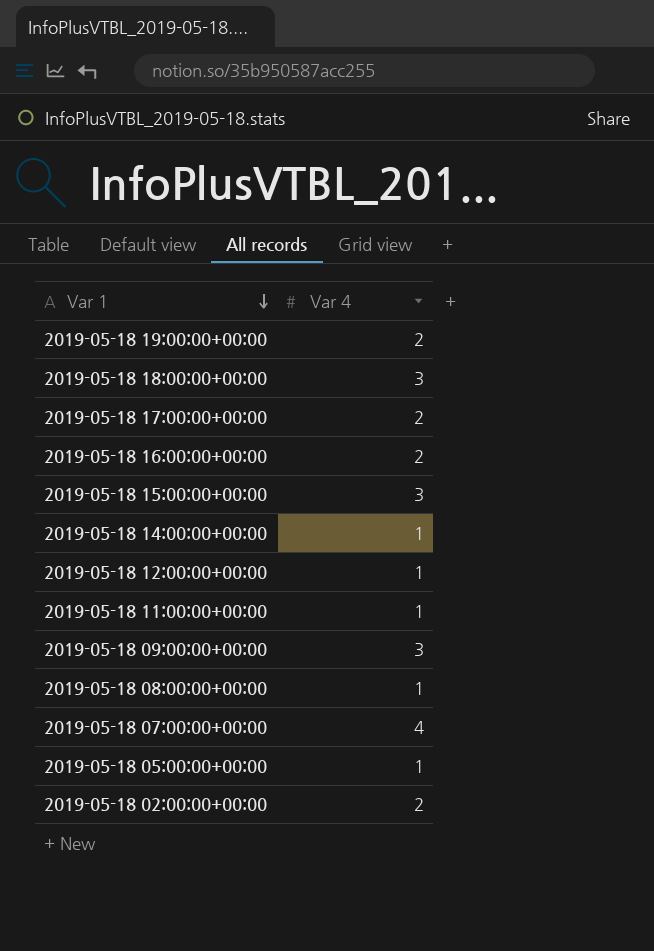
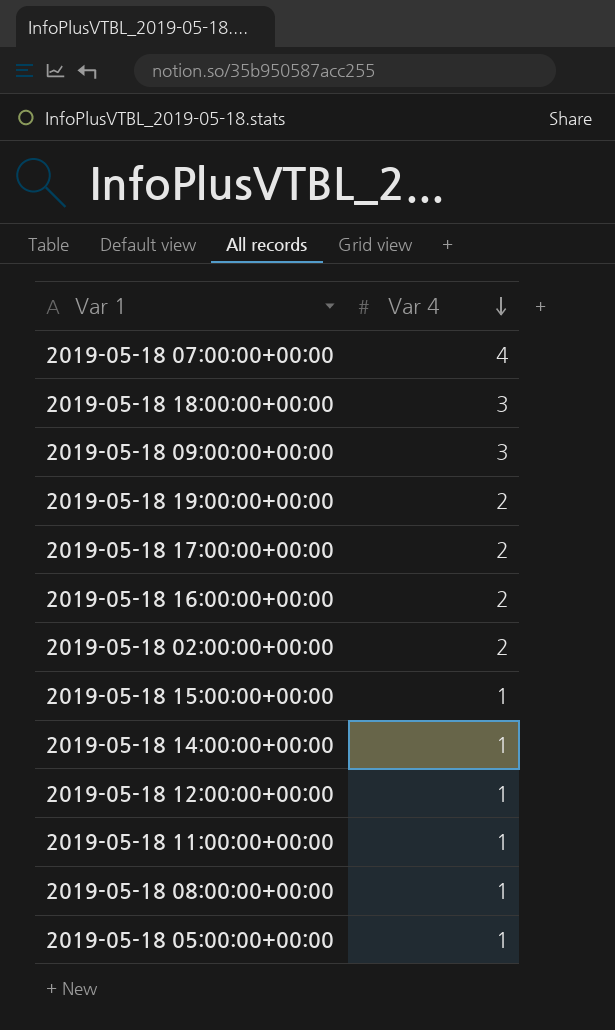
row order: Var 1 descending -> Var 4 descending
2019-05-18 15:00:00+00:00 | Var 4: 3 -> 1

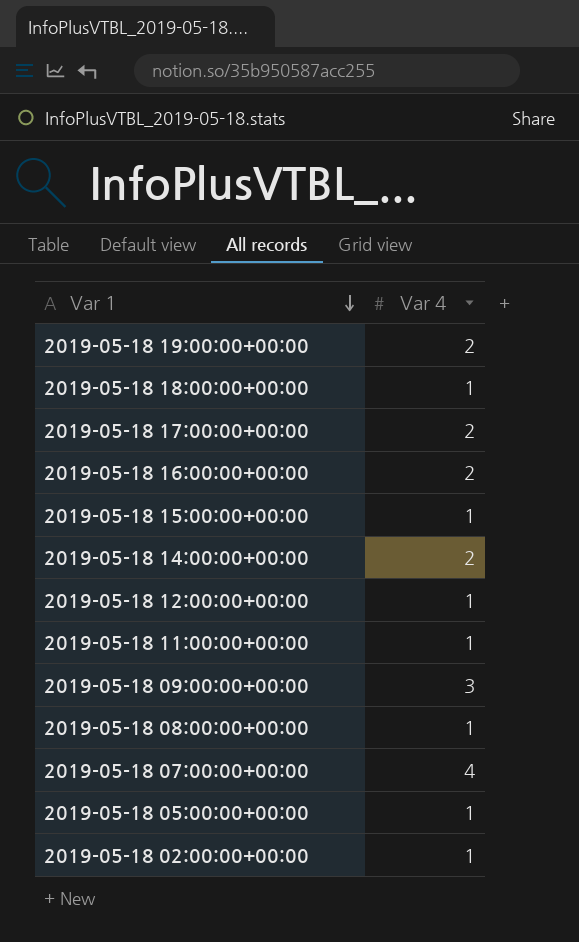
row order: Var 4 descending -> Var 1 descending
2019-05-18 18:00:00+00:00 | Var 4: 3 -> 1
2019-05-18 14:00:00+00:00 | Var 4: 1 -> 2
2019-05-18 02:00:00+00:00 | Var 4: 2 -> 1

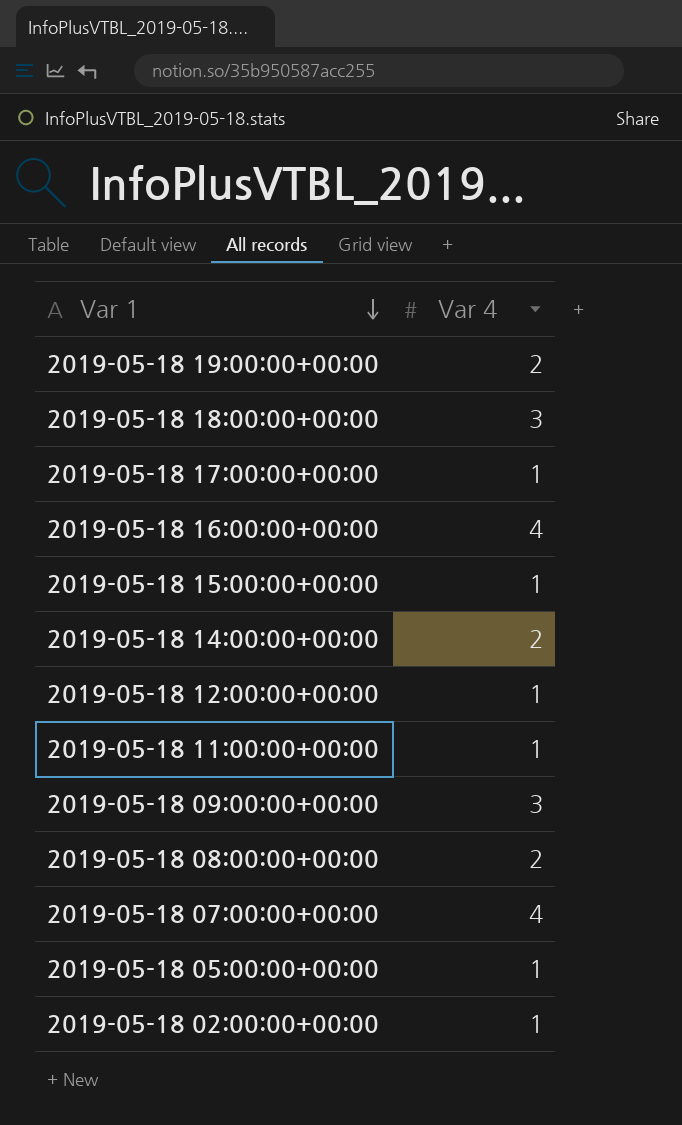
2019-05-18 18:00:00+00:00 | Var 4: 1 -> 3
2019-05-18 17:00:00+00:00 | Var 4: 2 -> 1
2019-05-18 16:00:00+00:00 | Var 4: 2 -> 4
2019-05-18 08:00:00+00:00 | Var 4: 1 -> 2

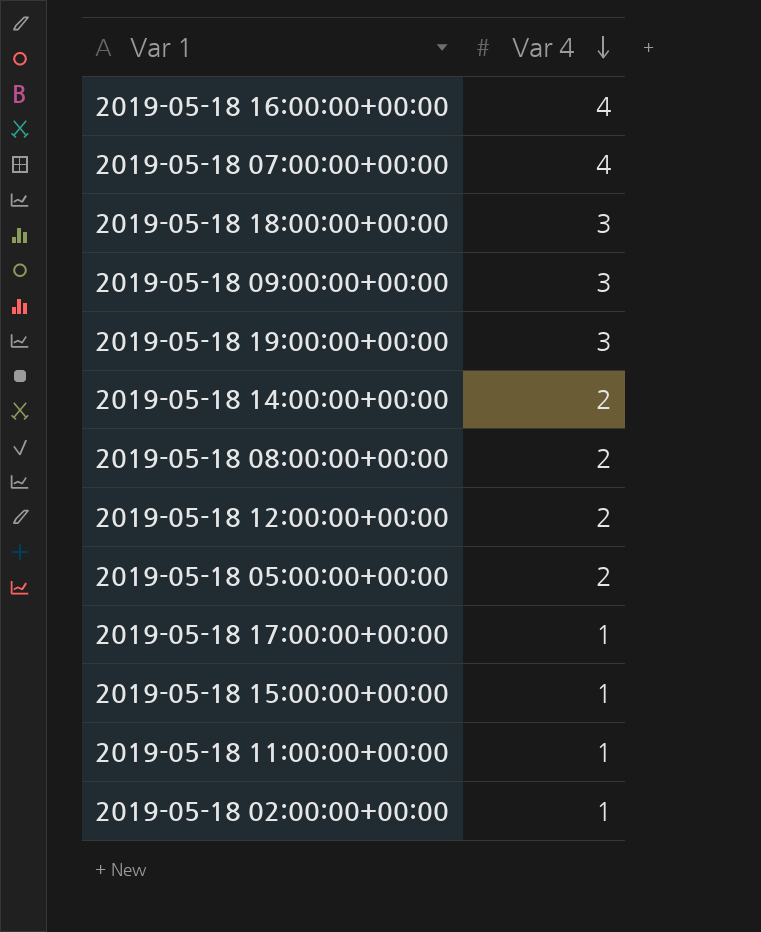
row order: Var 1 descending -> Var 4 descending
2019-05-18 19:00:00+00:00 | Var 4: 2 -> 3
2019-05-18 12:00:00+00:00 | Var 4: 1 -> 2
2019-05-18 05:00:00+00:00 | Var 4: 1 -> 2

